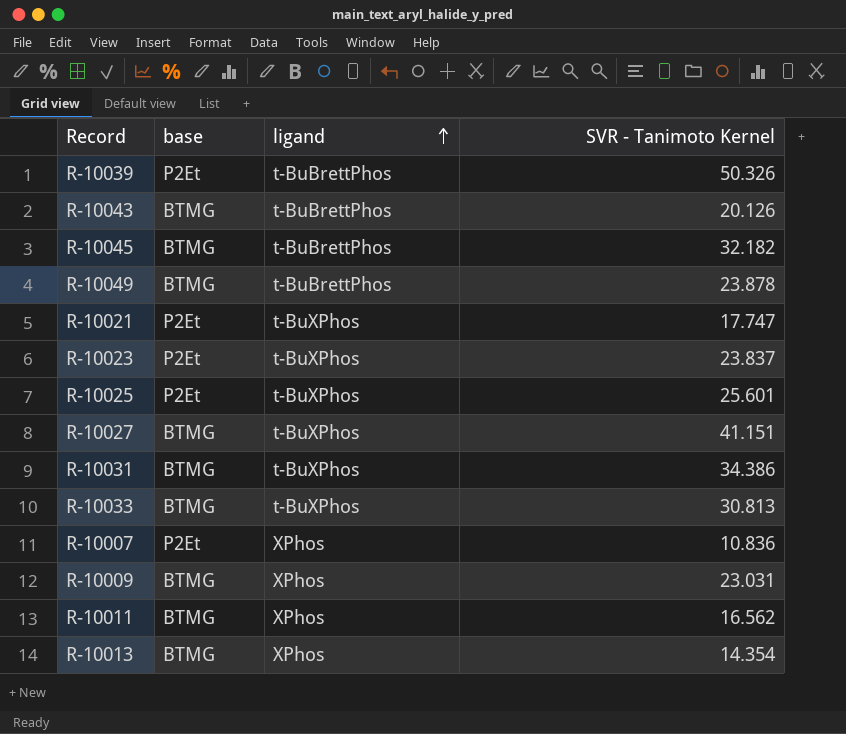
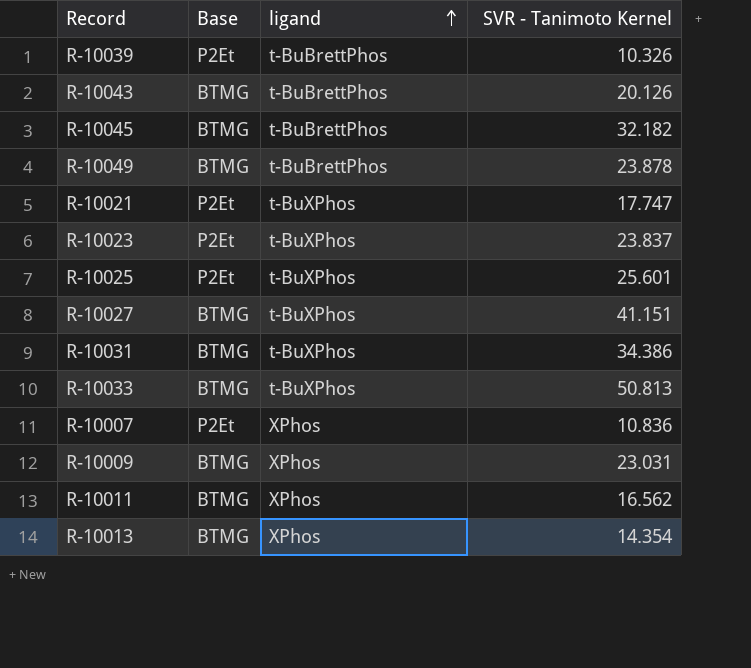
column name: base -> Base
R-10039 | SVR - Tanimoto Kernel: 50.326 -> 10.326
R-10033 | SVR - Tanimoto Kernel: 30.813 -> 50.813

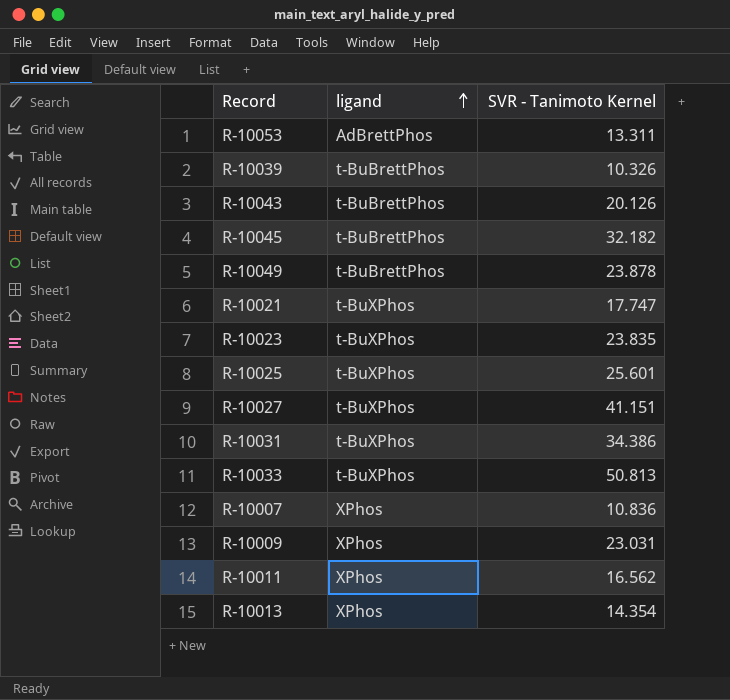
column Base | position: 2 -> none
row R-10053: none -> AdBrettPhos | 13.311
R-10023 | SVR - Tanimoto Kernel: 23.837 -> 23.835

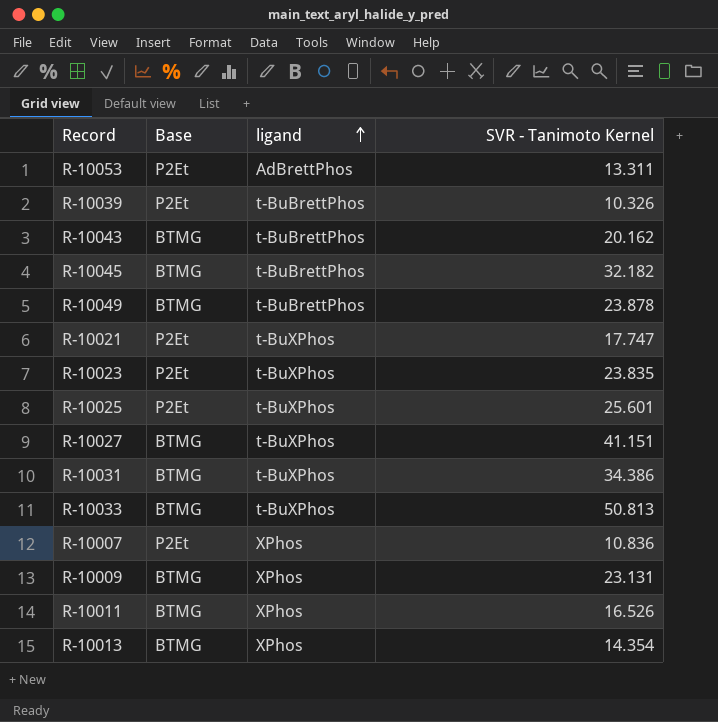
column Base | position: none -> 2
R-10043 | SVR - Tanimoto Kernel: 20.126 -> 20.162
R-10009 | SVR - Tanimoto Kernel: 23.031 -> 23.131
R-10011 | SVR - Tanimoto Kernel: 16.562 -> 16.526

